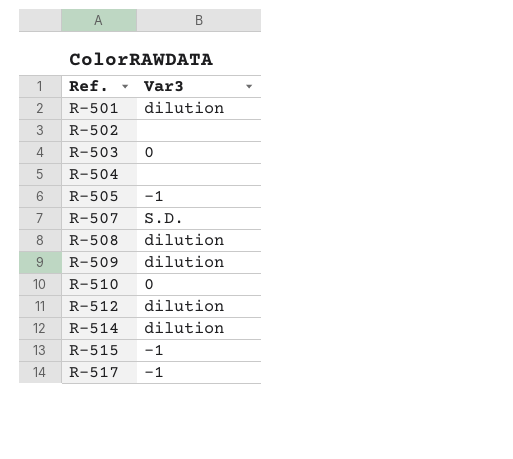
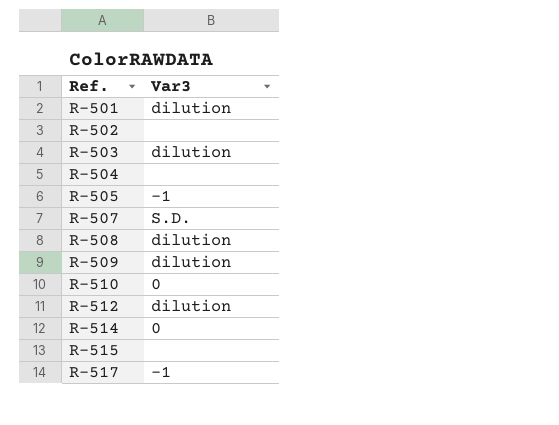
R-503 | Var3: 0 -> dilution
R-514 | Var3: dilution -> 0
R-515 | Var3: -1 -> none

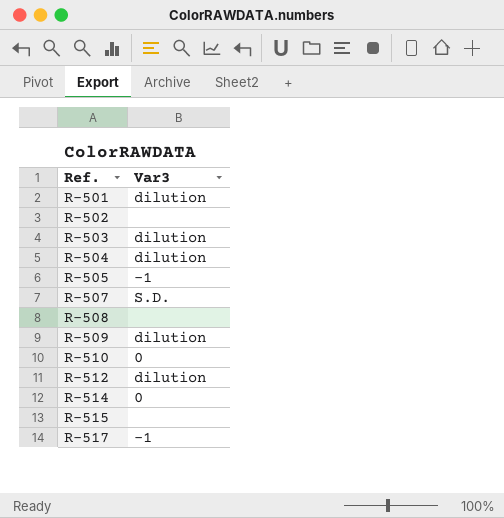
R-504 | Var3: none -> dilution
R-508 | Var3: dilution -> none

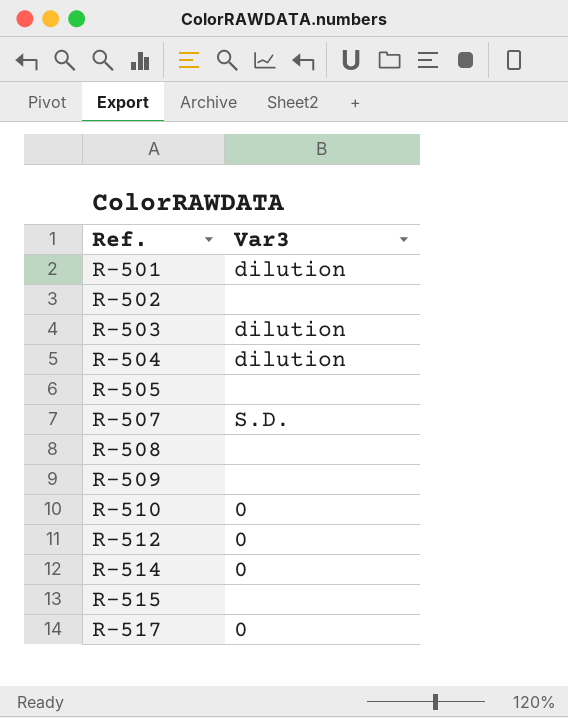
R-505 | Var3: -1 -> none
R-509 | Var3: dilution -> none
R-512 | Var3: dilution -> 0
R-517 | Var3: -1 -> 0

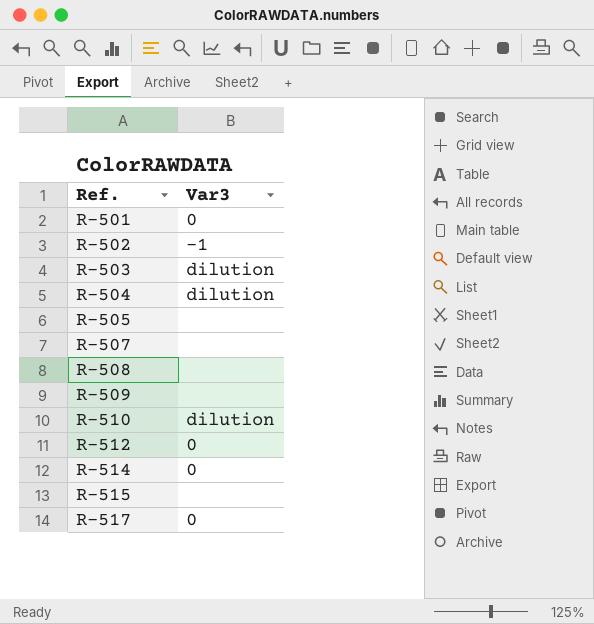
R-501 | Var3: dilution -> 0
R-502 | Var3: none -> -1
R-507 | Var3: S.D. -> none
R-510 | Var3: 0 -> dilution

